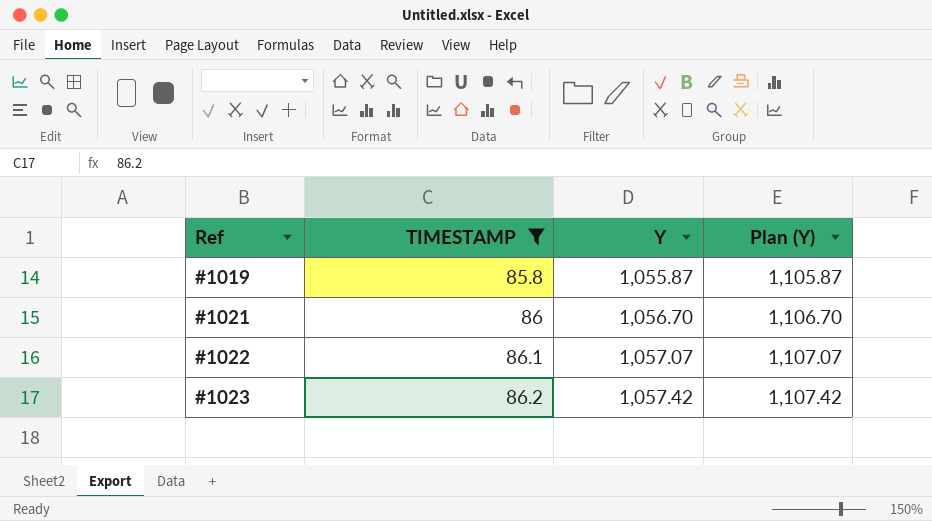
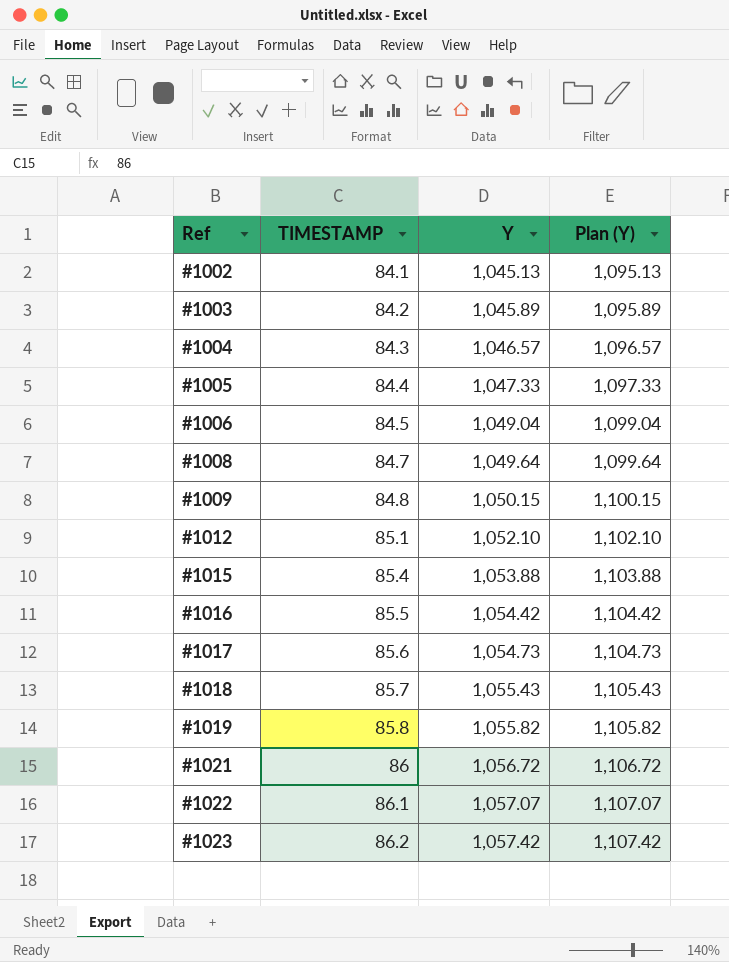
filter: TIMESTAMP >= 85.8 -> none
#1019 | Y: 1,055.87 -> 1,055.82
#1019 | Plan (Y): 1,105.87 -> 1,105.82
#1021 | Y: 1,056.70 -> 1,056.72
#1021 | Plan (Y): 1,106.70 -> 1,106.72

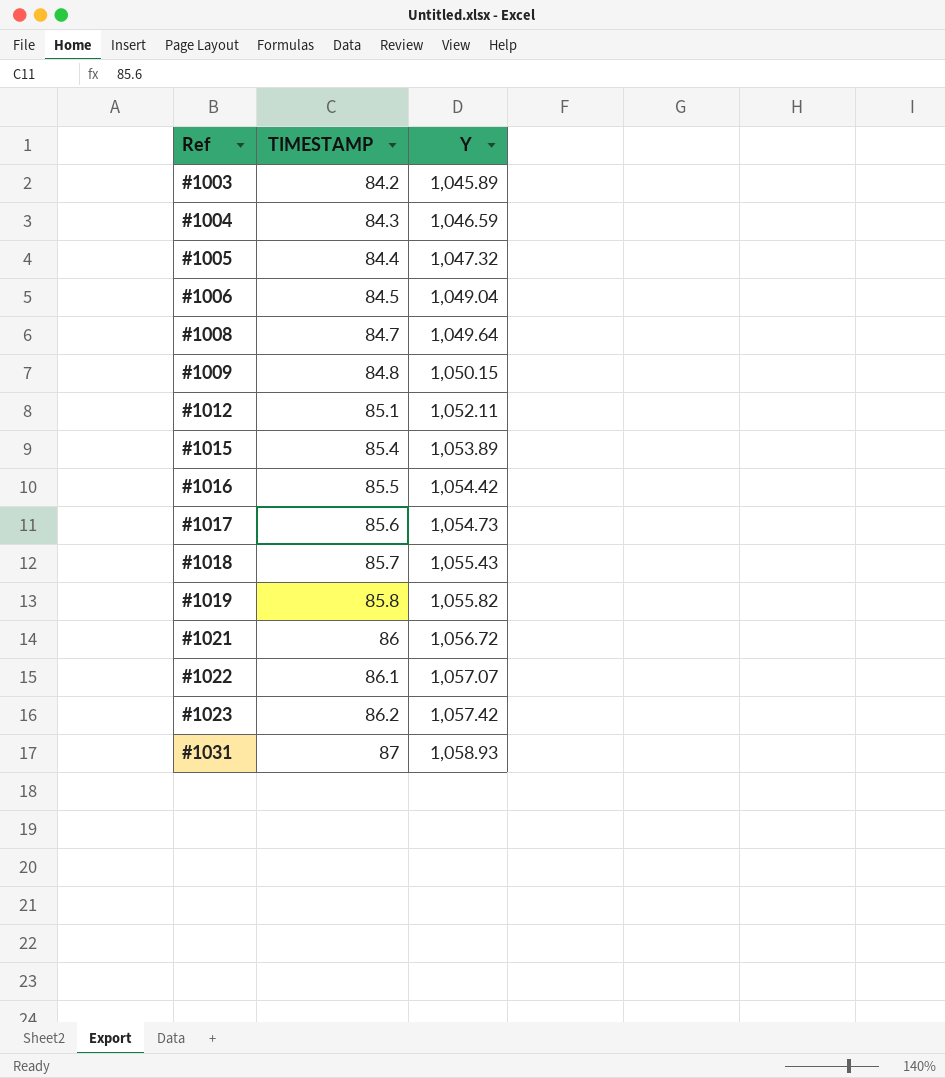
column Plan (Y) | formula: [Y] + 50 -> none
row #1002: 84.1 | 1,045.13 | 1,095.13 -> none
#1004 | Y: 1,046.57 -> 1,046.59
#1005 | Y: 1,047.33 -> 1,047.32
#1012 | Y: 1,052.10 -> 1,052.11
#1015 | Y: 1,053.88 -> 1,053.89
row #1031: none -> 87 | 1,058.93

